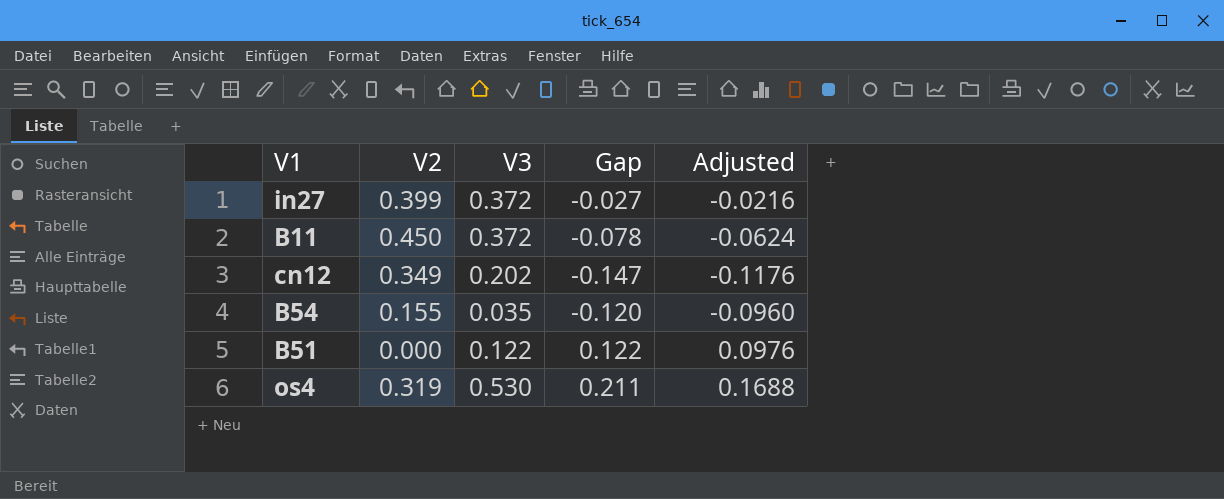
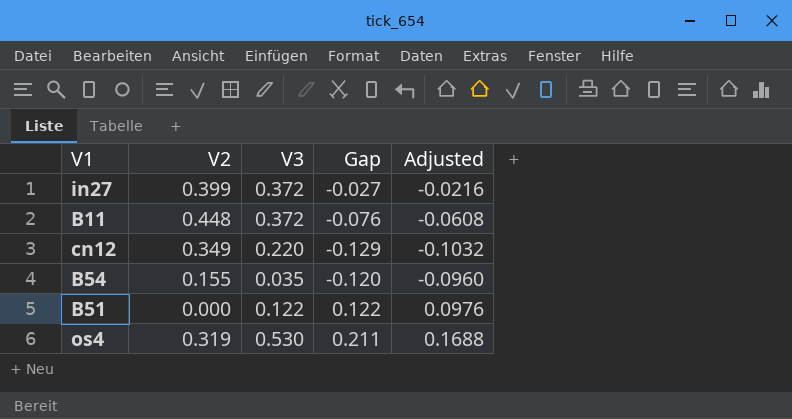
B11 | V2: 0.450 -> 0.448
B11 | Gap: -0.078 -> -0.076
B11 | Adjusted: -0.0624 -> -0.0608
cn12 | V3: 0.202 -> 0.220
cn12 | Gap: -0.147 -> -0.129
cn12 | Adjusted: -0.1176 -> -0.1032

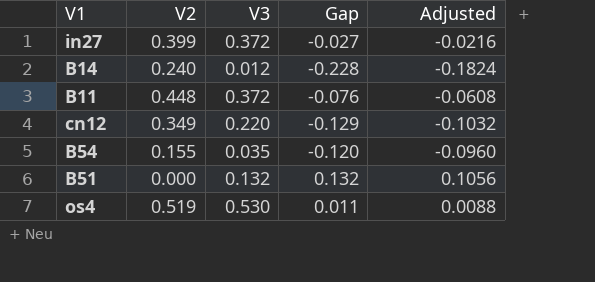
row B14: none -> 0.240 | 0.012 | -0.228 | -0.1824
B51 | V3: 0.122 -> 0.132
B51 | Gap: 0.122 -> 0.132
B51 | Adjusted: 0.0976 -> 0.1056
os4 | V2: 0.319 -> 0.519
os4 | Gap: 0.211 -> 0.011
os4 | Adjusted: 0.1688 -> 0.0088

